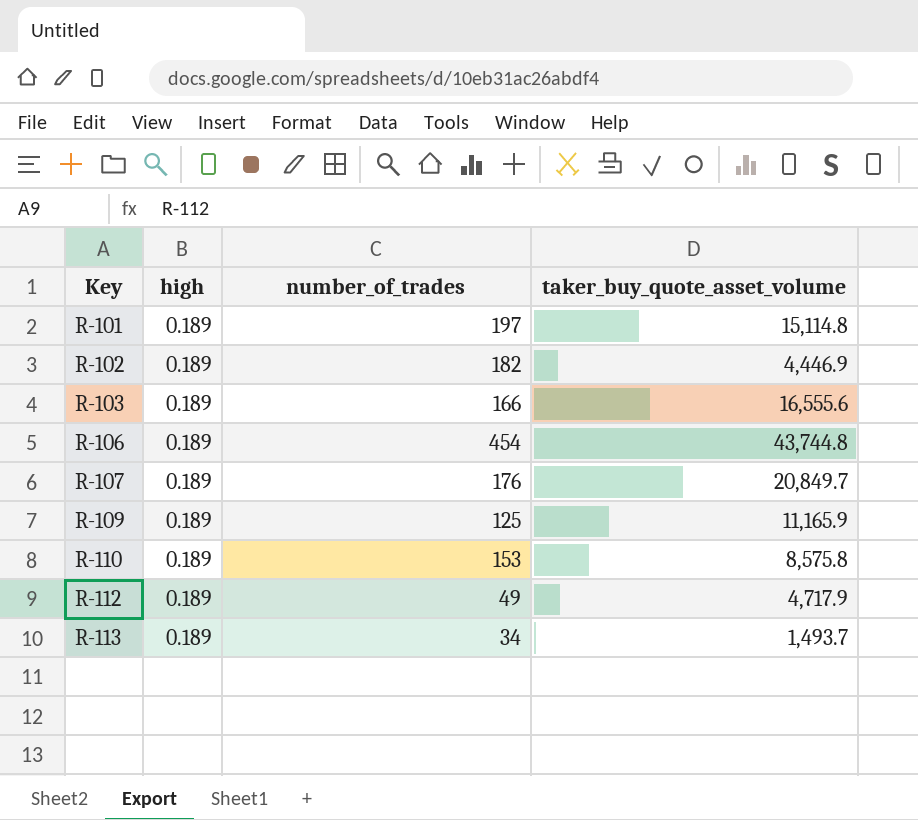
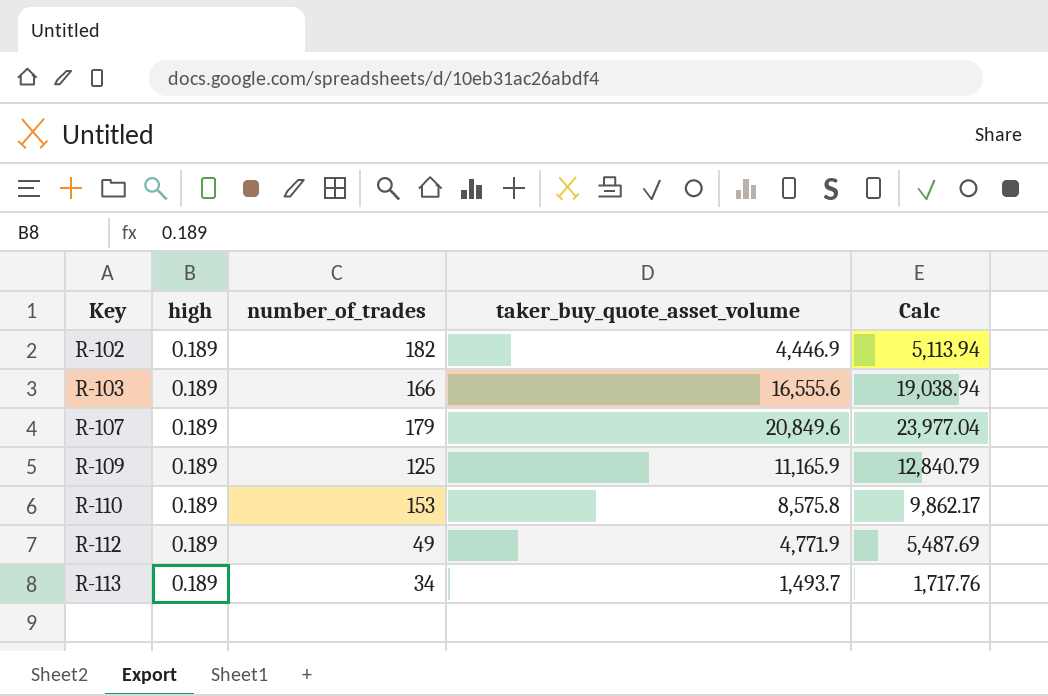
column Calc | formula: none -> [taker_buy_quote_asset_volume] * 1.15
row R-101: 0.189 | 197 | 15,114.8 -> none
row R-106: 0.189 | 454 | 43,744.8 -> none
R-107 | number_of_trades: 176 -> 179
R-107 | taker_buy_quote_asset_volume: 20,849.7 -> 20,849.6
R-112 | taker_buy_quote_asset_volume: 4,717.9 -> 4,771.9

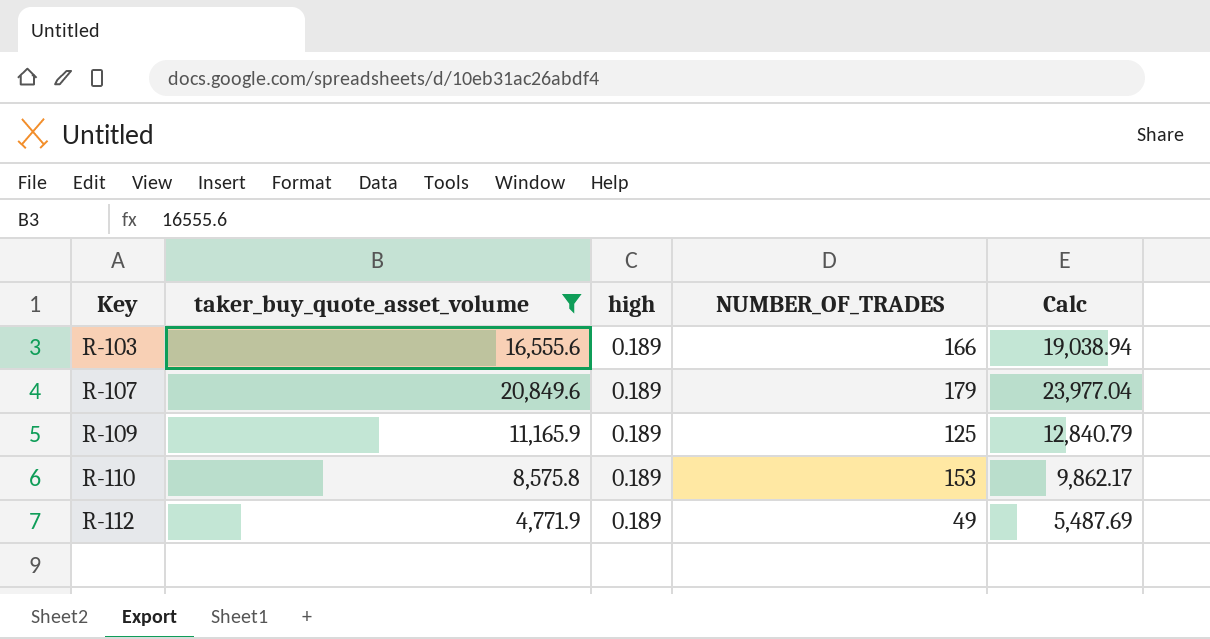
filter: none -> taker_buy_quote_asset_volume >= 4,771.9
column taker_buy_quote_asset_volume | position: 4 -> 2
column name: number_of_trades -> NUMBER_OF_TRADES

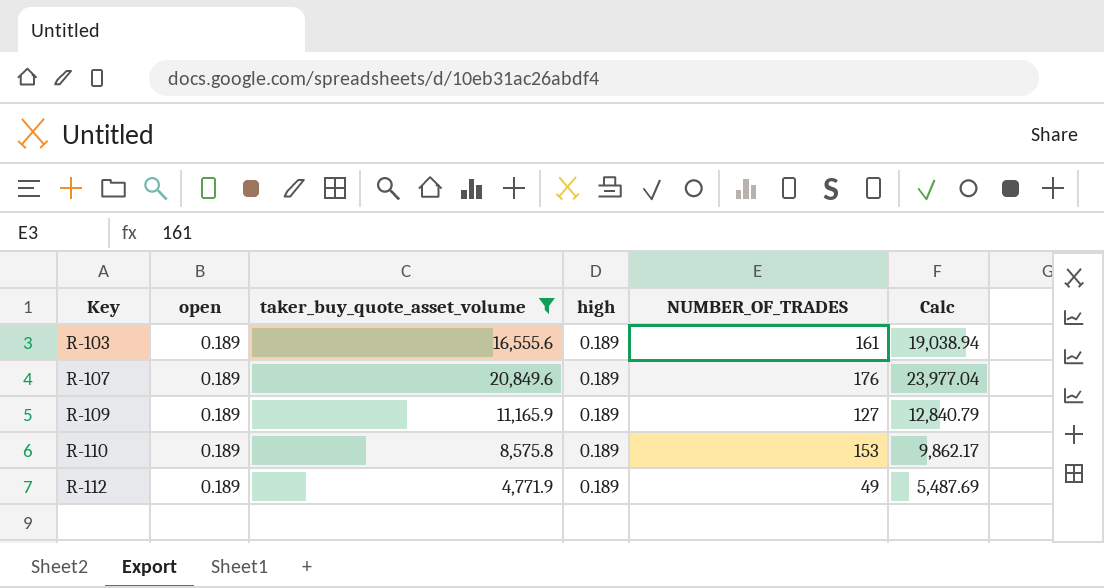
column open | position: none -> 2
R-103 | NUMBER_OF_TRADES: 166 -> 161
R-107 | NUMBER_OF_TRADES: 179 -> 176
R-109 | NUMBER_OF_TRADES: 125 -> 127

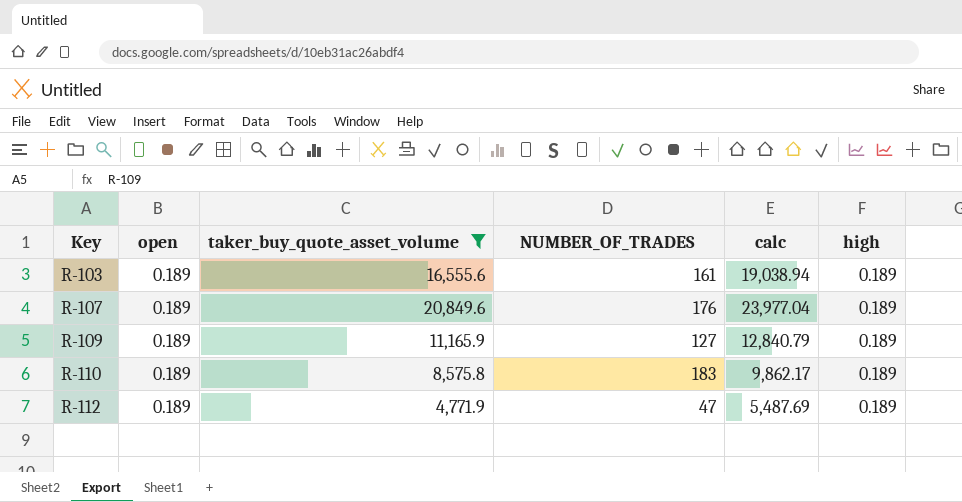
column name: Calc -> calc
column high | position: 4 -> 6
R-110 | NUMBER_OF_TRADES: 153 -> 183
R-112 | NUMBER_OF_TRADES: 49 -> 47

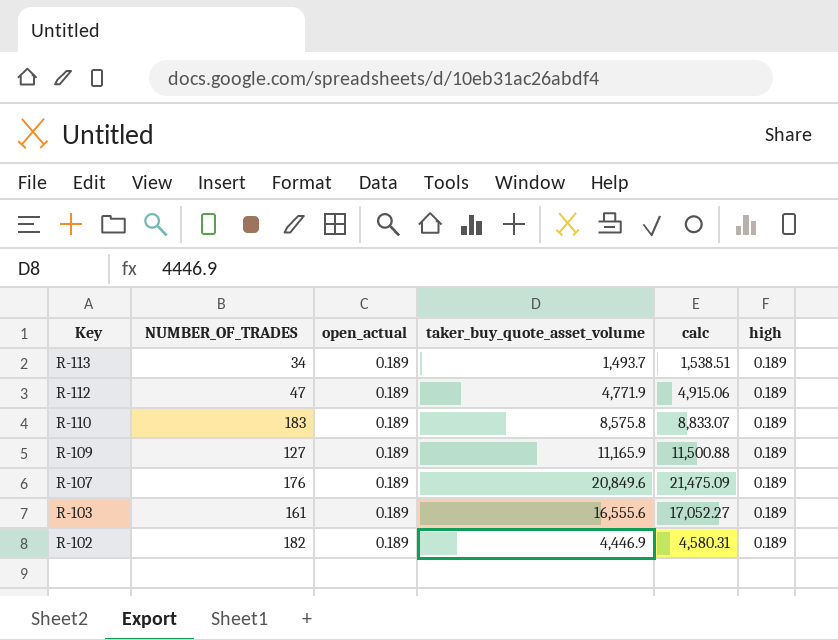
filter: taker_buy_quote_asset_volume >= 4,771.9 -> none
row order: Key ascending -> Key descending
column NUMBER_OF_TRADES | position: 4 -> 2
column name: open -> open_actual
column calc | formula: [taker_buy_quote_asset_volume] * 1.15 -> [taker_buy_quote_asset_volume] * 1.03

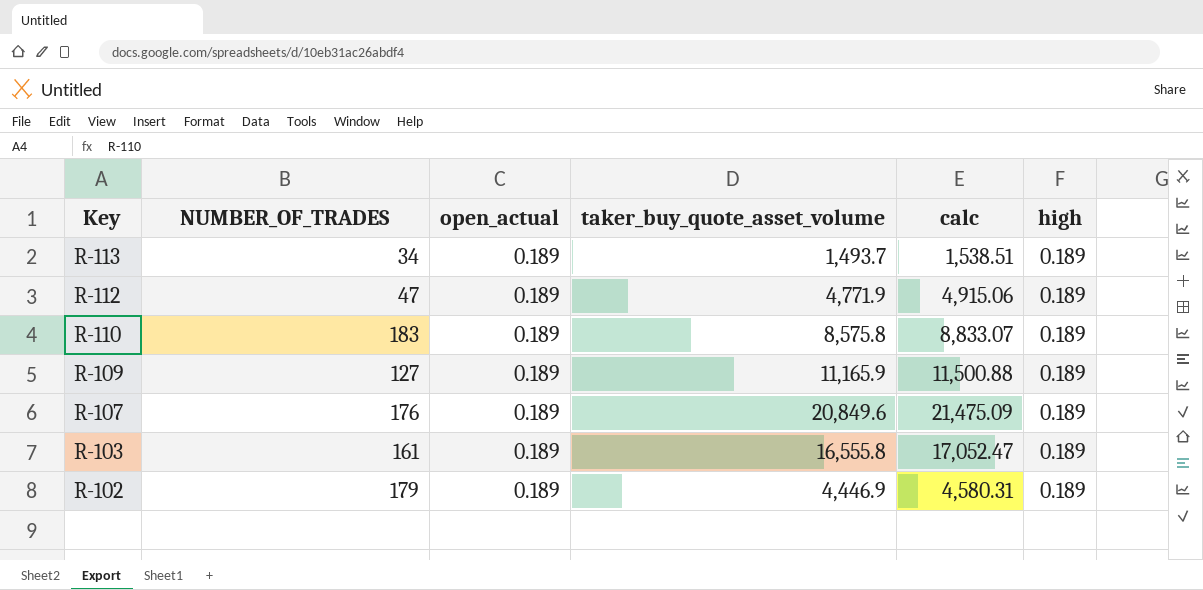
R-103 | taker_buy_quote_asset_volume: 16,555.6 -> 16,555.8
R-103 | calc: 17,052.27 -> 17,052.47
R-102 | NUMBER_OF_TRADES: 182 -> 179

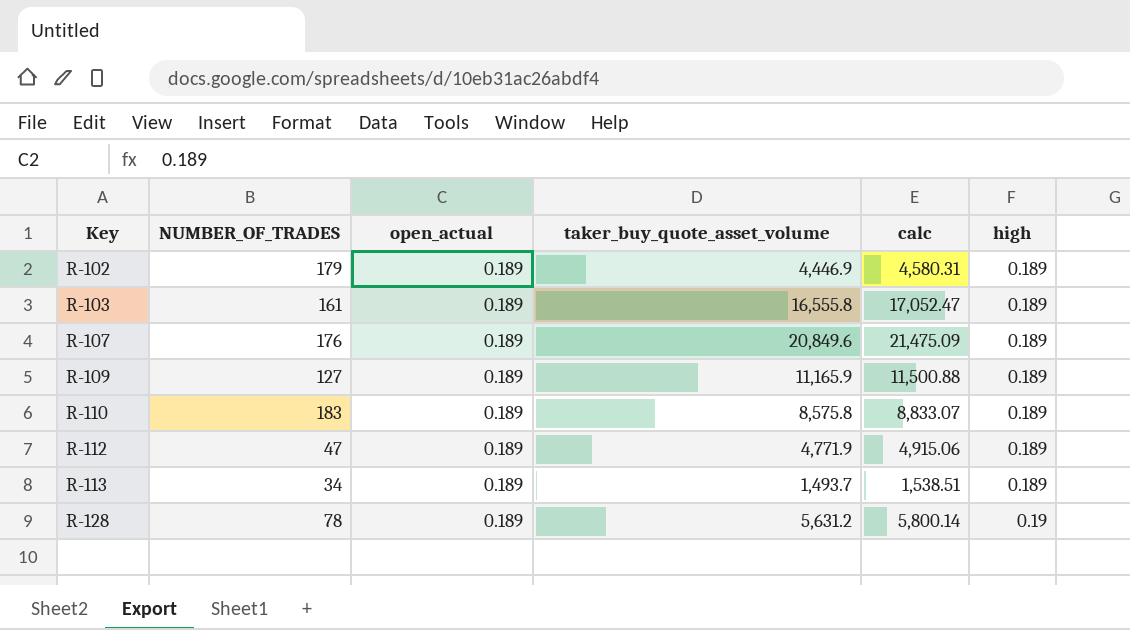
row order: Key descending -> Key ascending
row R-128: none -> 78 | 0.189 | 5,631.2 | 5,800.14 | 0.19

